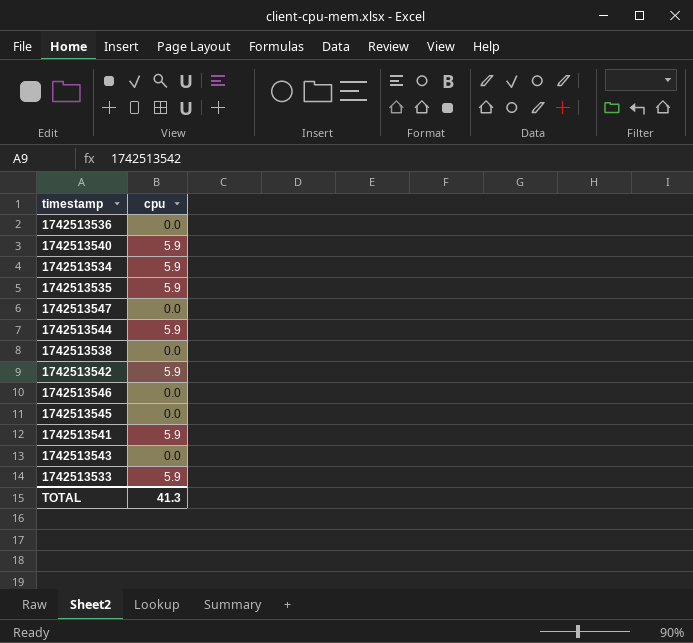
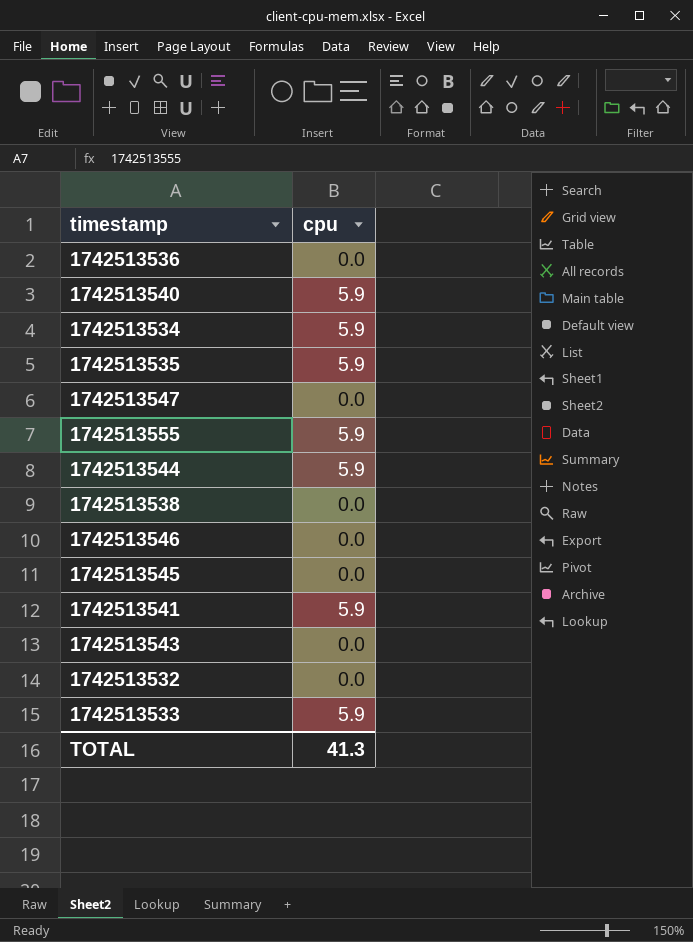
row 1742513542: 5.9 -> none
row 1742513555: none -> 5.9
row 1742513532: none -> 0.0

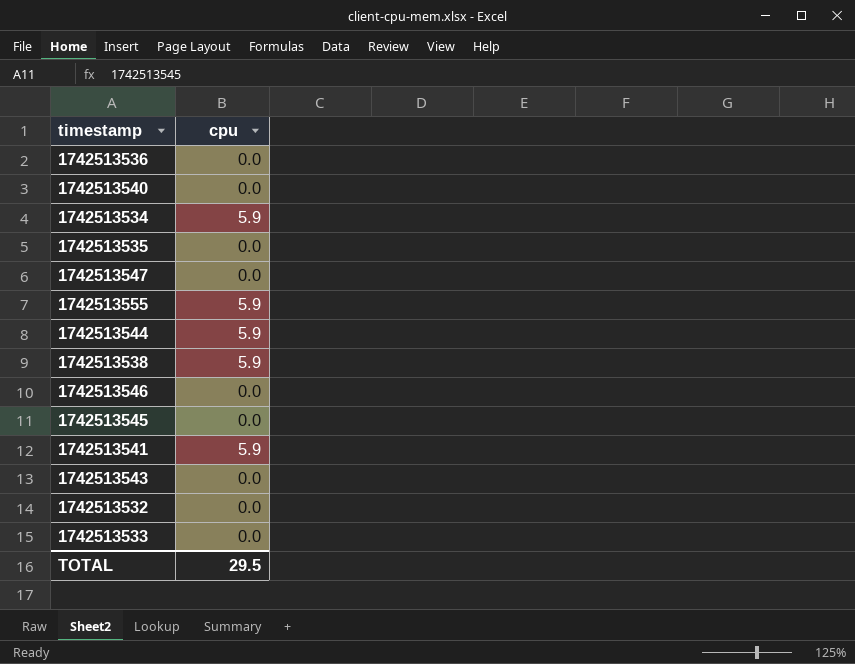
1742513540 | cpu: 5.9 -> 0.0
1742513535 | cpu: 5.9 -> 0.0
1742513538 | cpu: 0.0 -> 5.9
1742513533 | cpu: 5.9 -> 0.0
TOTAL | cpu: 41.3 -> 29.5

